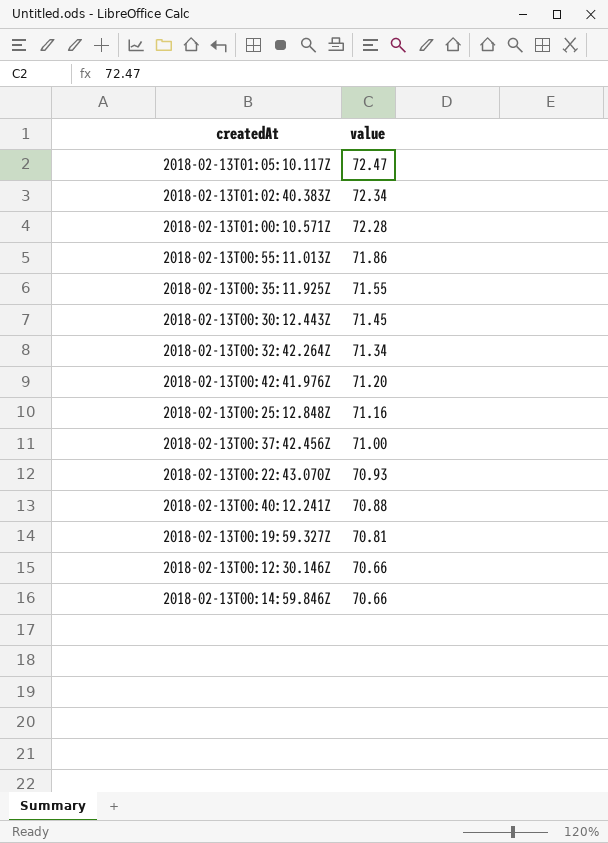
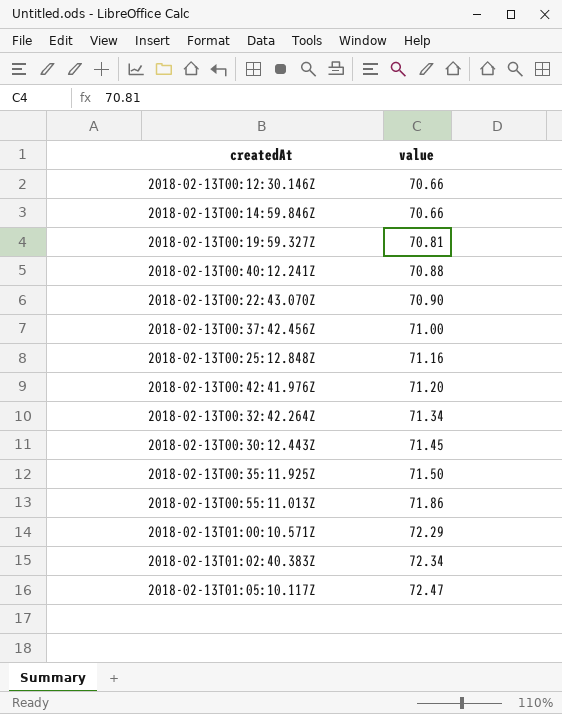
row order: value descending -> value ascending
2018-02-13T00:22:43.070Z | value: 70.93 -> 70.90
2018-02-13T00:35:11.925Z | value: 71.55 -> 71.50
2018-02-13T01:00:10.571Z | value: 72.28 -> 72.29

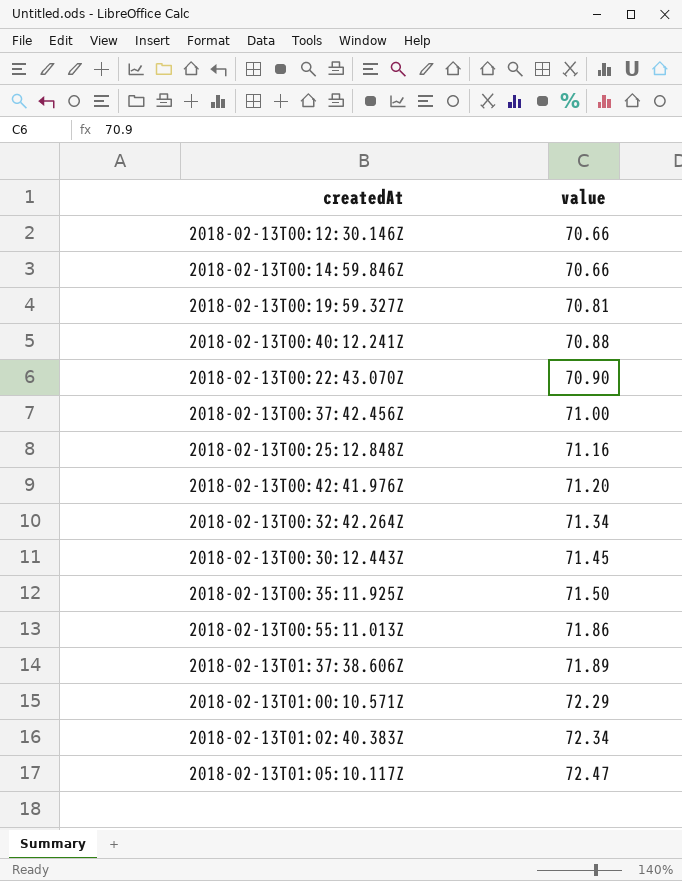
row 2018-02-13T01:37:38.606Z: none -> 71.89

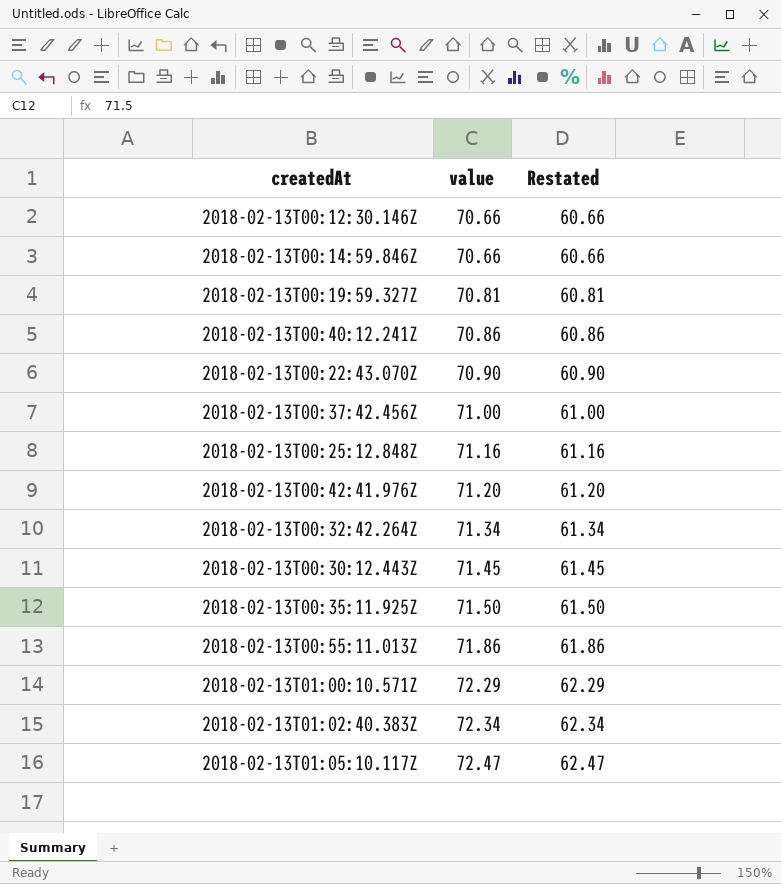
column Restated | formula: none -> [value] - 10
row 2018-02-13T01:37:38.606Z: 71.89 -> none
2018-02-13T00:40:12.241Z | value: 70.88 -> 70.86

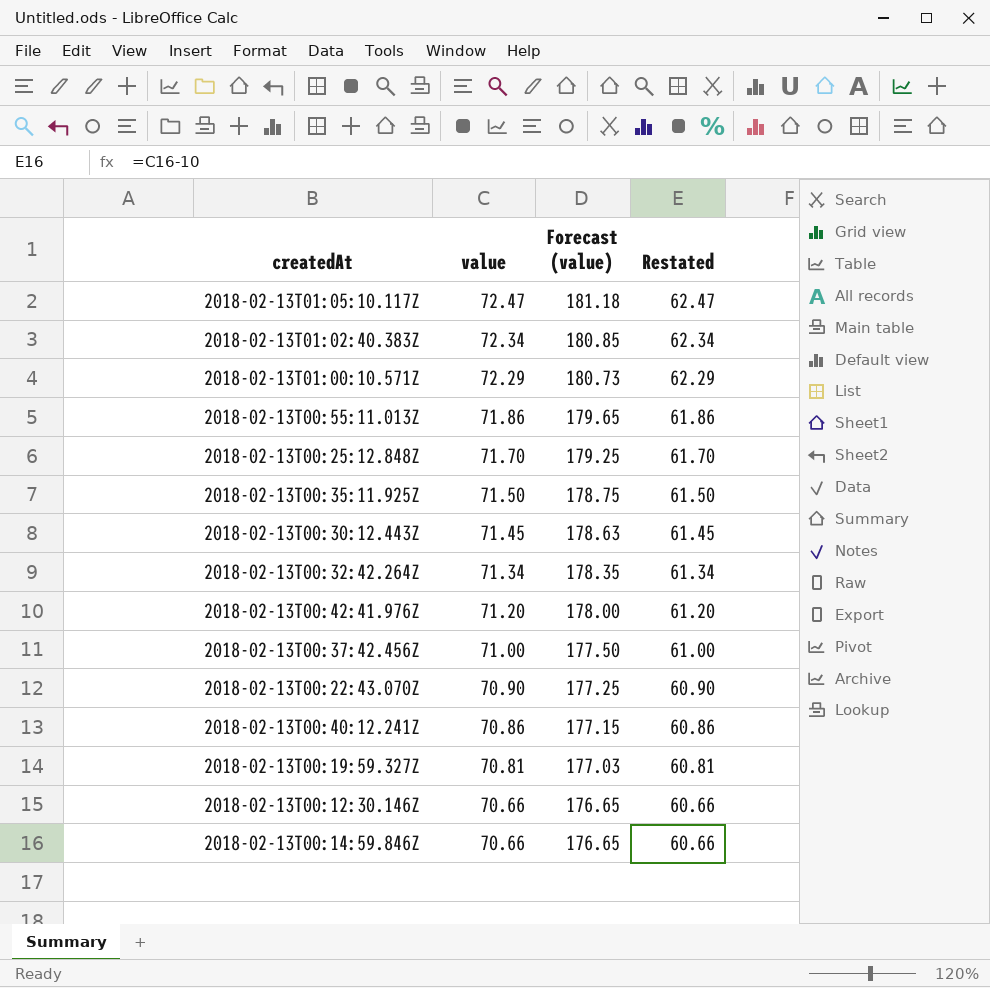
row order: value ascending -> value descending
column Forecast (value) | formula: none -> [value] * 2.5
2018-02-13T00:25:12.848Z | value: 71.16 -> 71.70
2018-02-13T00:25:12.848Z | Restated: 61.16 -> 61.70

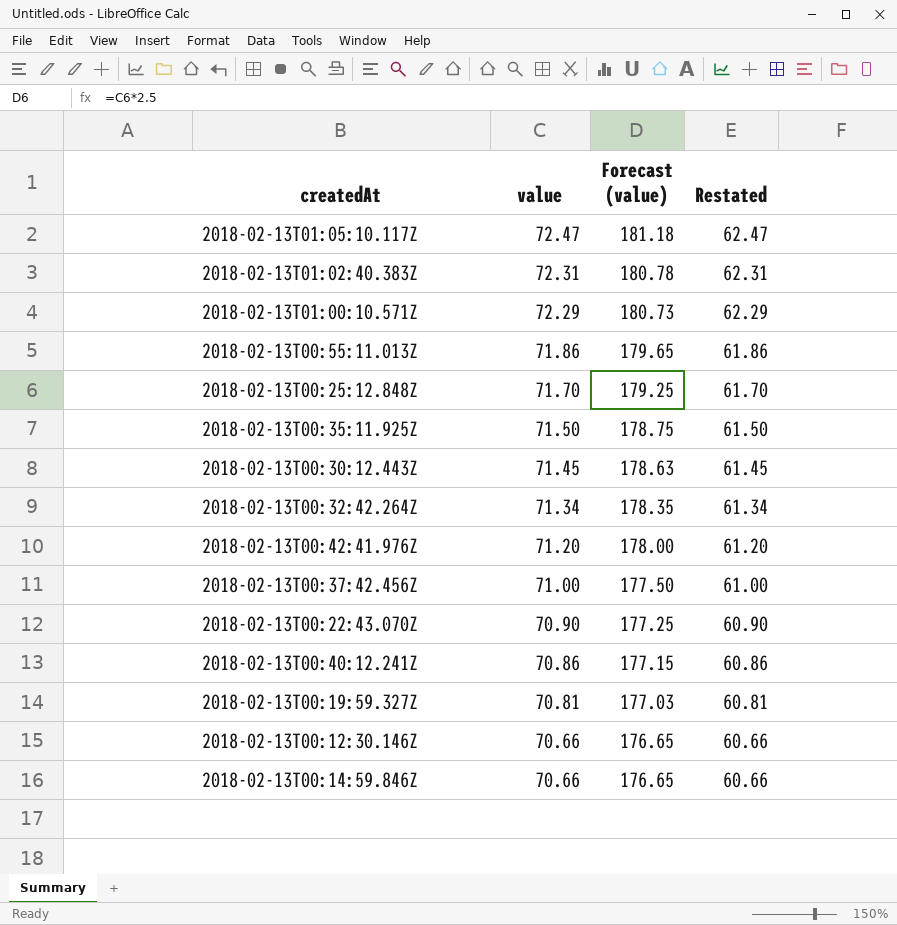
2018-02-13T01:02:40.383Z | value: 72.34 -> 72.31
2018-02-13T01:02:40.383Z | Forecast (value): 180.85 -> 180.78
2018-02-13T01:02:40.383Z | Restated: 62.34 -> 62.31

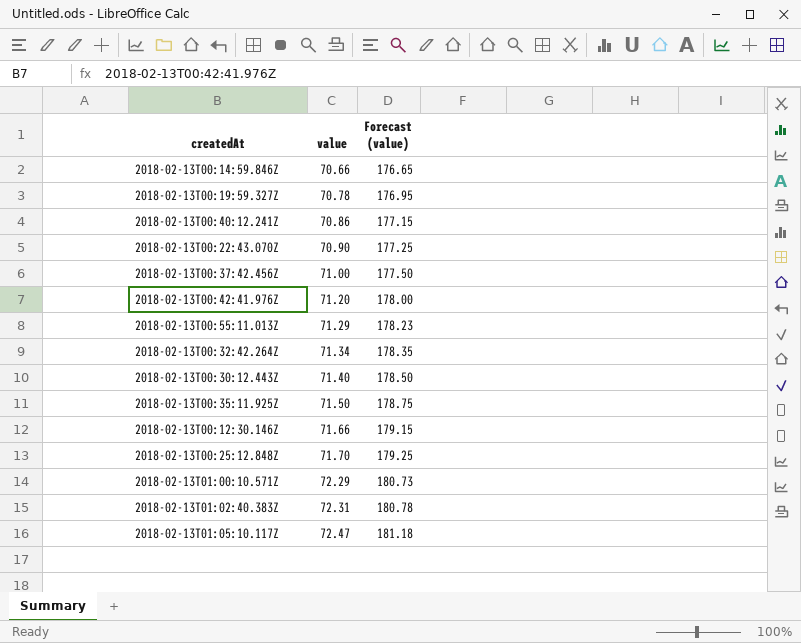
row order: value descending -> value ascending
column Restated | formula: [value] - 10 -> none
2018-02-13T00:19:59.327Z | value: 70.81 -> 70.78
2018-02-13T00:19:59.327Z | Forecast (value): 177.03 -> 176.95
2018-02-13T00:55:11.013Z | value: 71.86 -> 71.29
2018-02-13T00:55:11.013Z | Forecast (value): 179.65 -> 178.23
2018-02-13T00:30:12.443Z | value: 71.45 -> 71.40
2018-02-13T00:30:12.443Z | Forecast (value): 178.63 -> 178.50
2018-02-13T00:12:30.146Z | value: 70.66 -> 71.66
2018-02-13T00:12:30.146Z | Forecast (value): 176.65 -> 179.15

